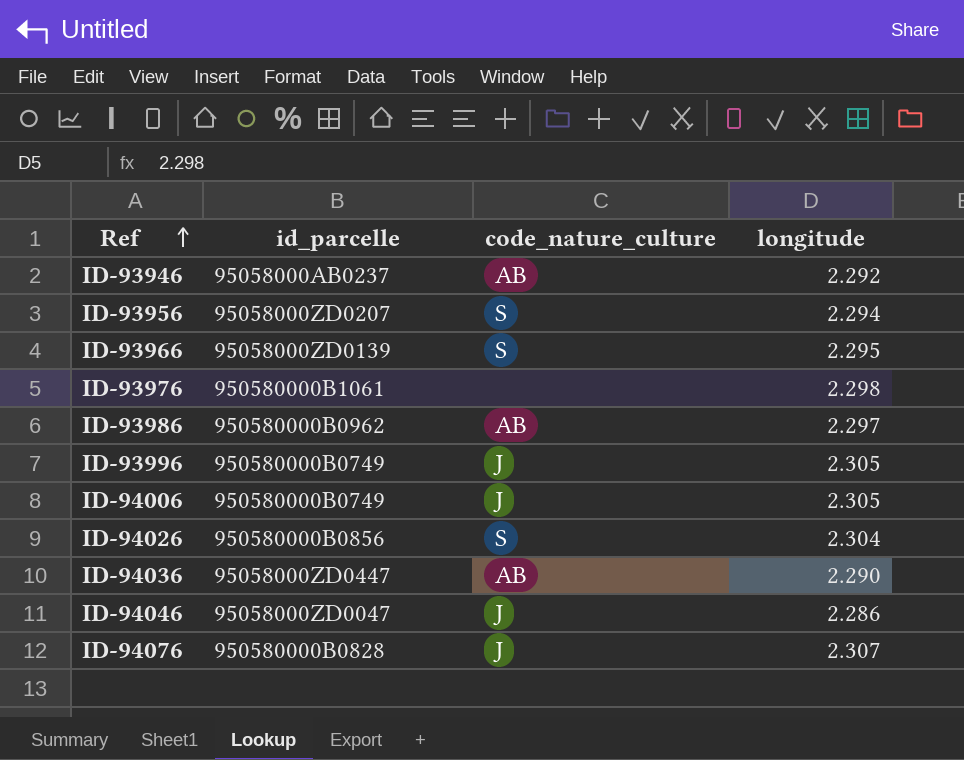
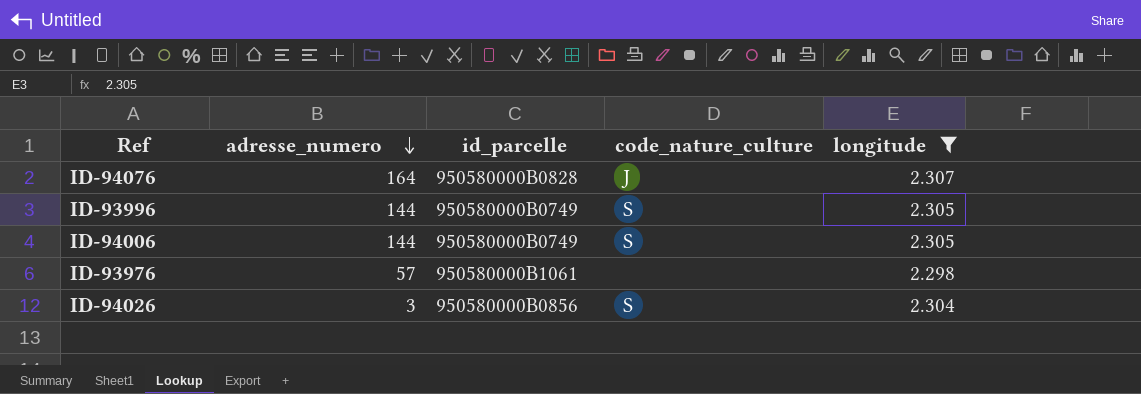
filter: none -> longitude >= 2.298
row order: Ref ascending -> adresse_numero descending
column adresse_numero | position: none -> 2
ID-93996 | code_nature_culture: J -> S
ID-94006 | code_nature_culture: J -> S

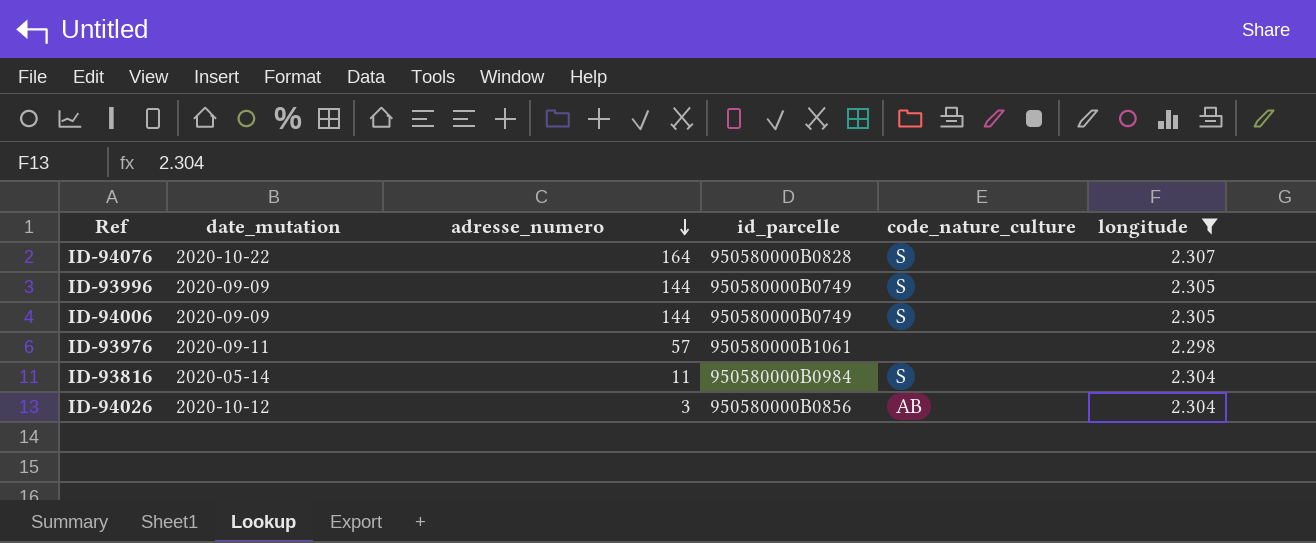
column date_mutation | position: none -> 2
ID-94076 | code_nature_culture: J -> S
row ID-93816: none -> 2020-05-14 | 11 | 950580000B0984 | S | 2.304
ID-94026 | code_nature_culture: S -> AB

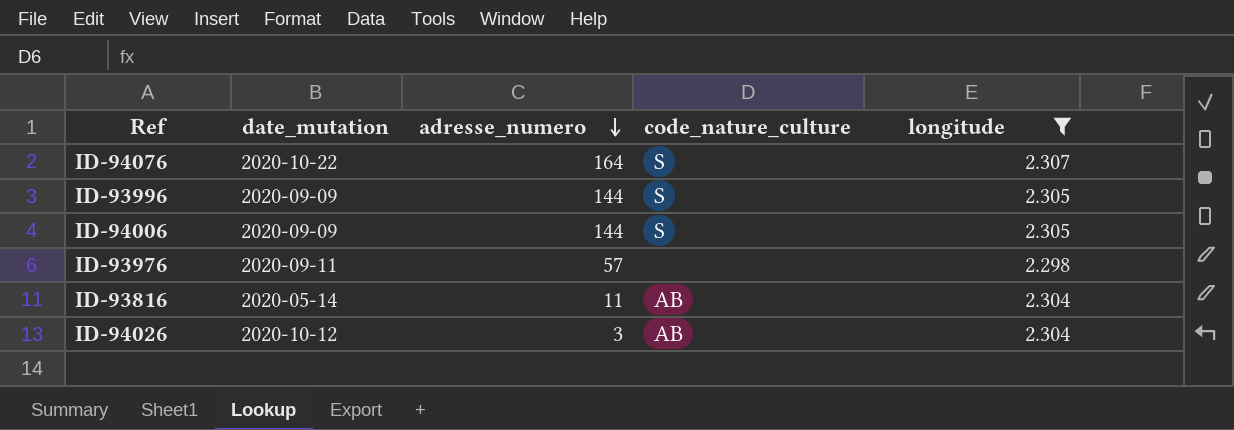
column id_parcelle | position: 4 -> none
ID-93816 | code_nature_culture: S -> AB

